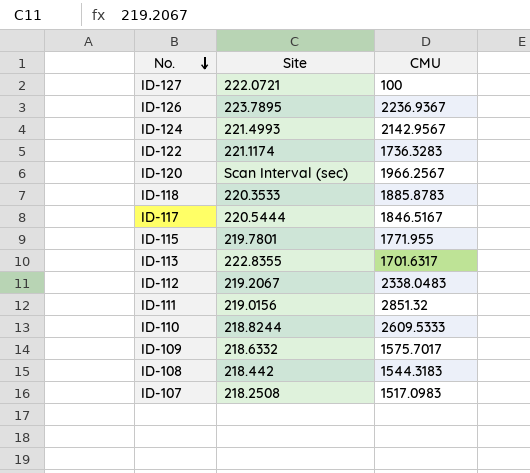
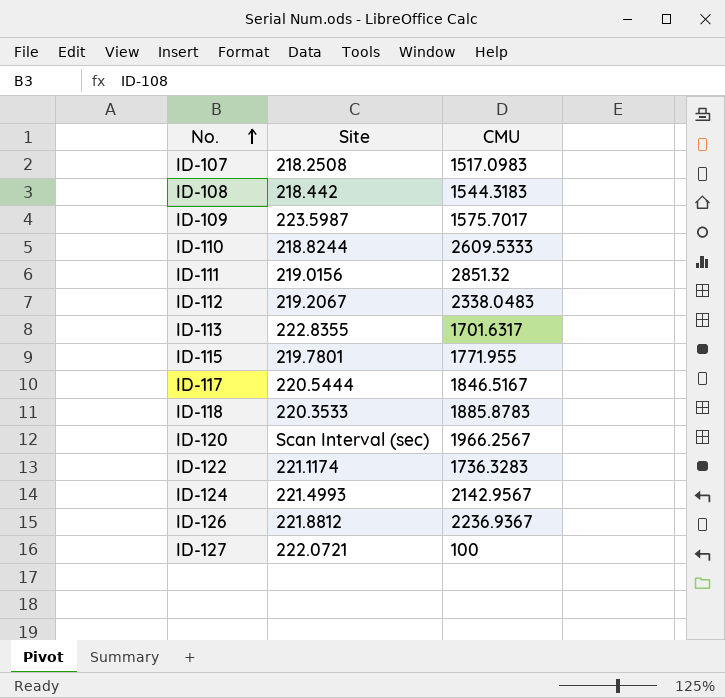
row order: No. descending -> No. ascending
ID-109 | Site: 218.6332 -> 223.5987
ID-126 | Site: 223.7895 -> 221.8812

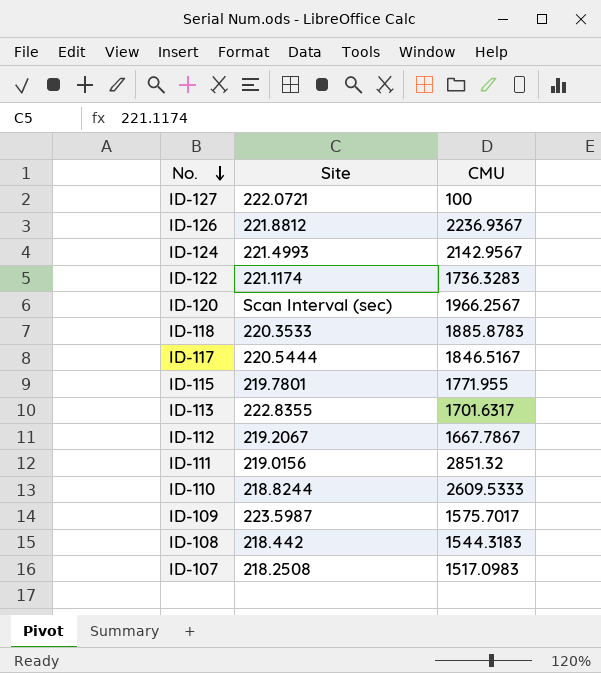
row order: No. ascending -> No. descending
ID-112 | CMU: 2338.0483 -> 1667.7867

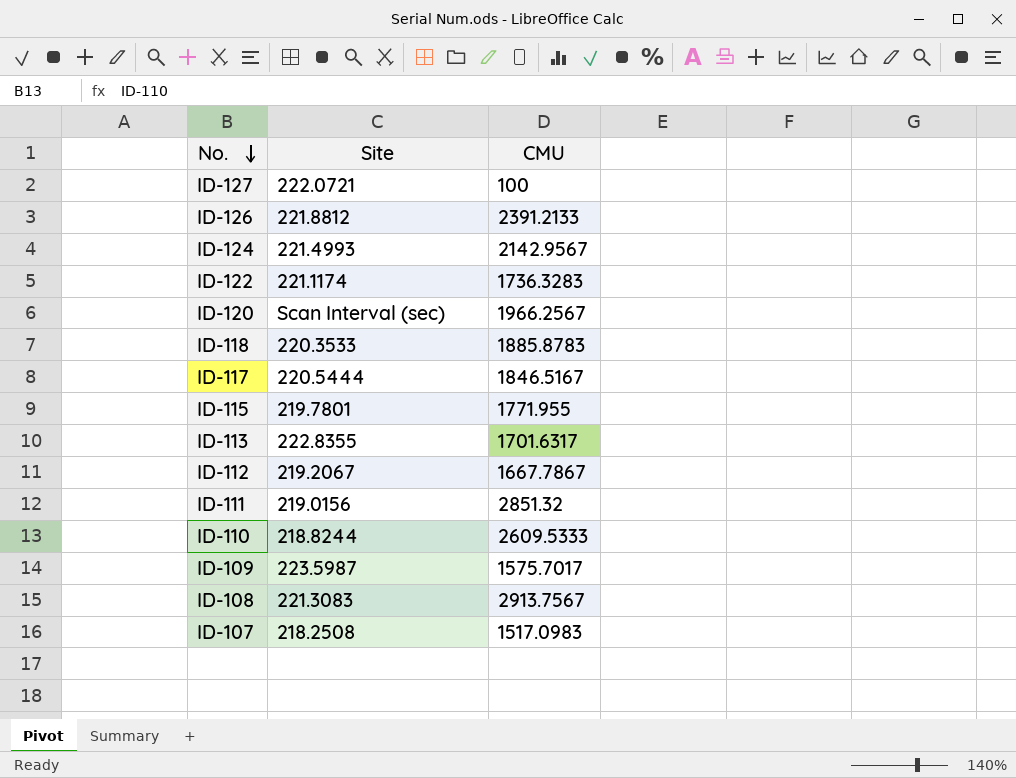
ID-126 | CMU: 2236.9367 -> 2391.2133
ID-108 | Site: 218.442 -> 221.3083
ID-108 | CMU: 1544.3183 -> 2913.7567

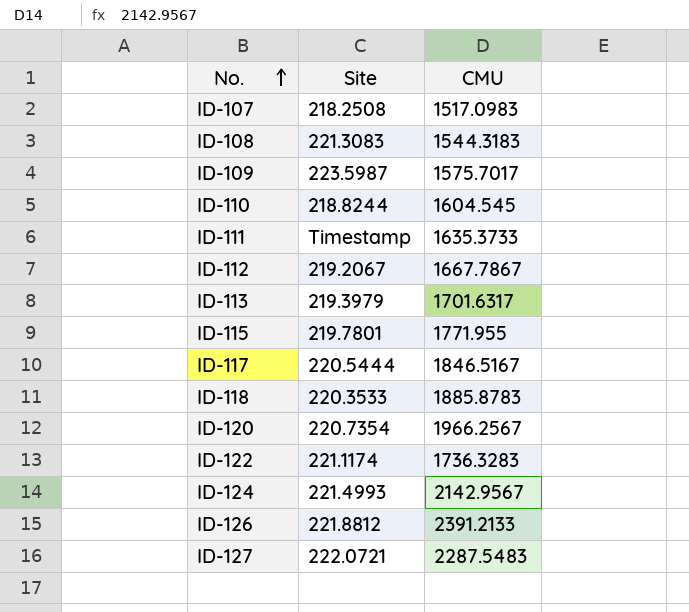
row order: No. descending -> No. ascending
ID-108 | CMU: 2913.7567 -> 1544.3183
ID-110 | CMU: 2609.5333 -> 1604.545
ID-111 | Site: 219.0156 -> Timestamp
ID-111 | CMU: 2851.32 -> 1635.3733
ID-113 | Site: 222.8355 -> 219.3979
ID-120 | Site: Scan Interval (sec) -> 220.7354
ID-127 | CMU: 100 -> 2287.5483

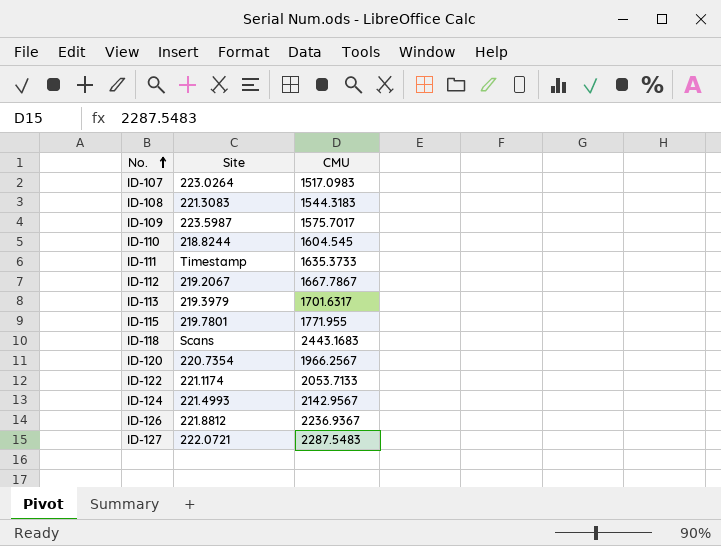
row ID-117: 220.5444 | 1846.5167 -> none
ID-107 | Site: 218.2508 -> 223.0264
ID-118 | Site: 220.3533 -> Scans
ID-118 | CMU: 1885.8783 -> 2443.1683
ID-122 | CMU: 1736.3283 -> 2053.7133
ID-126 | CMU: 2391.2133 -> 2236.9367

